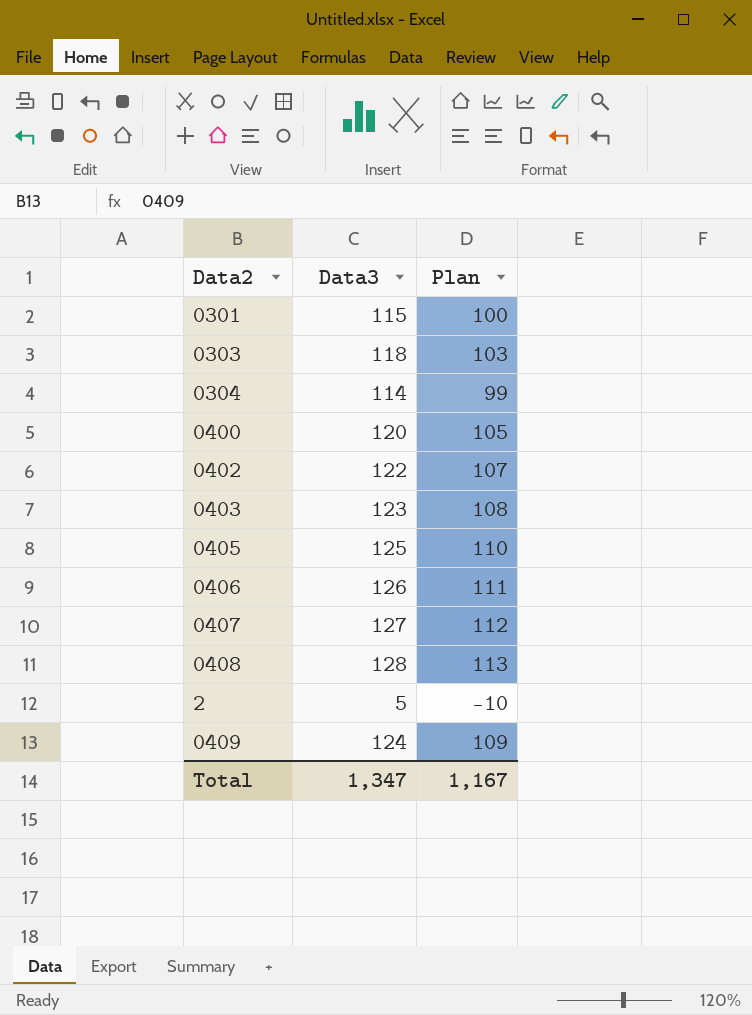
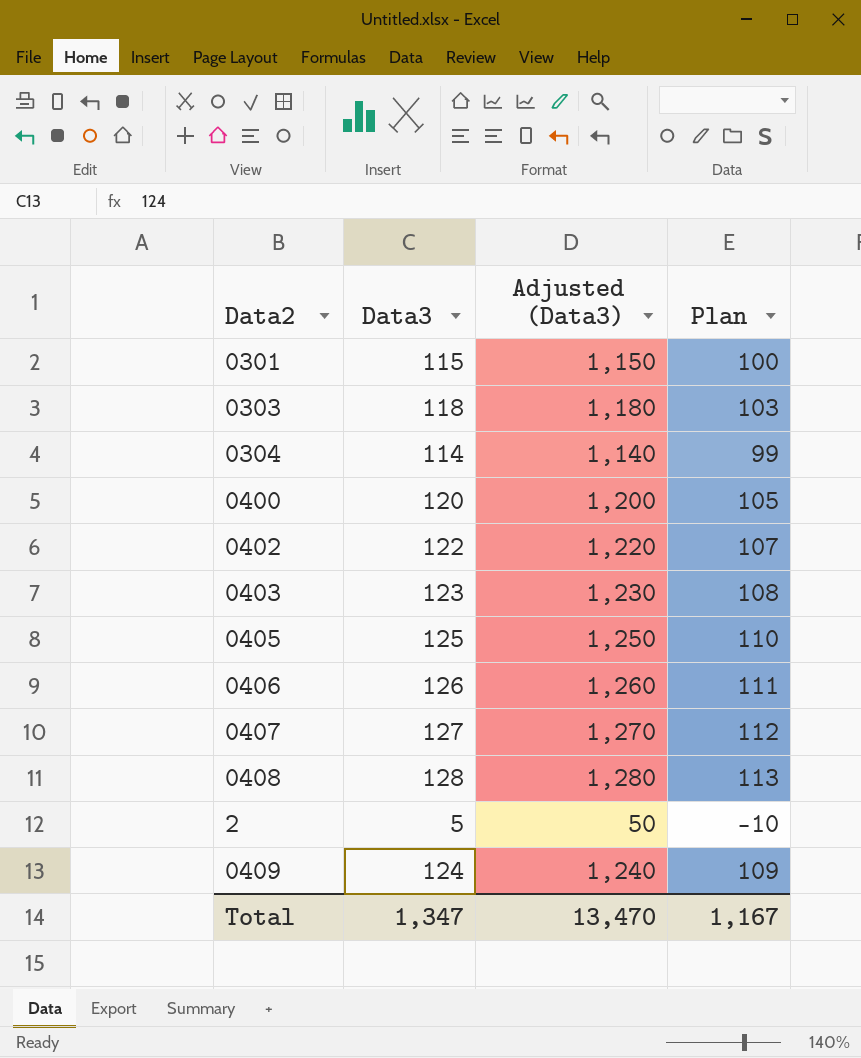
column Adjusted (Data3) | formula: none -> [Data3] * 10

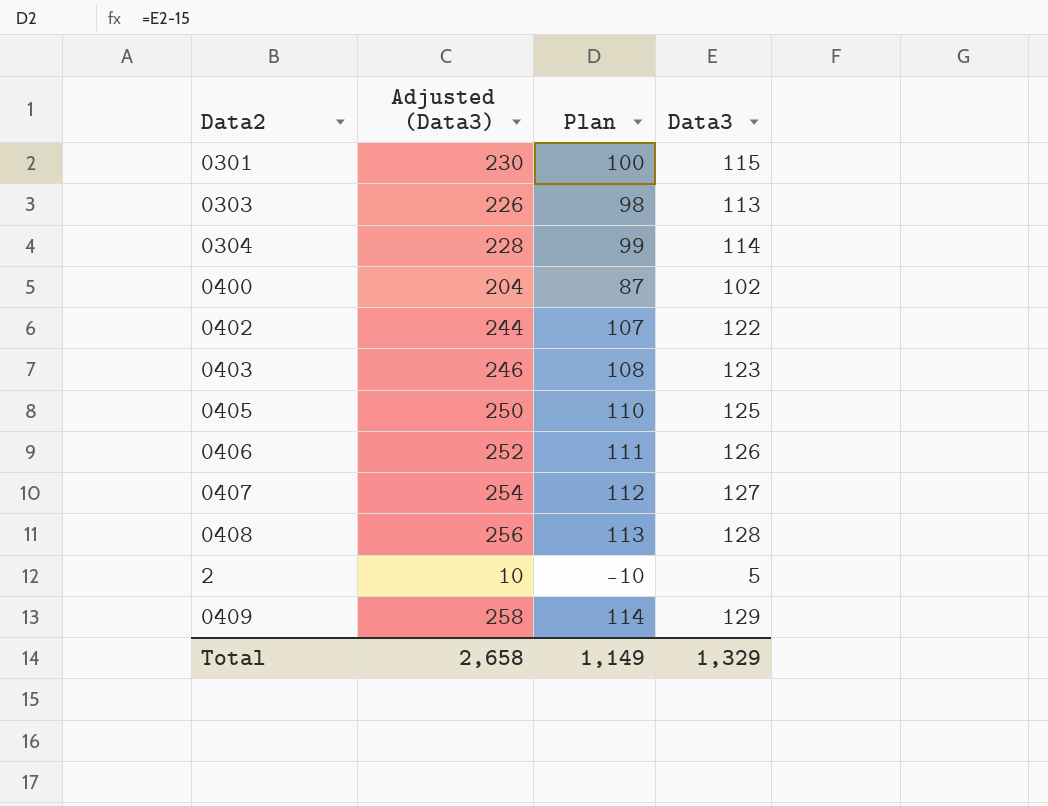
column Adjusted (Data3) | formula: [Data3] * 10 -> [Data3] * 2
column Data3 | position: 2 -> 4
0303 | Plan: 103 -> 98
0303 | Data3: 118 -> 113
0400 | Plan: 105 -> 87
0400 | Data3: 120 -> 102
0409 | Plan: 109 -> 114
0409 | Data3: 124 -> 129
Total | Adjusted (Data3): 13,470 -> 2,658
Total | Plan: 1,167 -> 1,149
Total | Data3: 1,347 -> 1,329

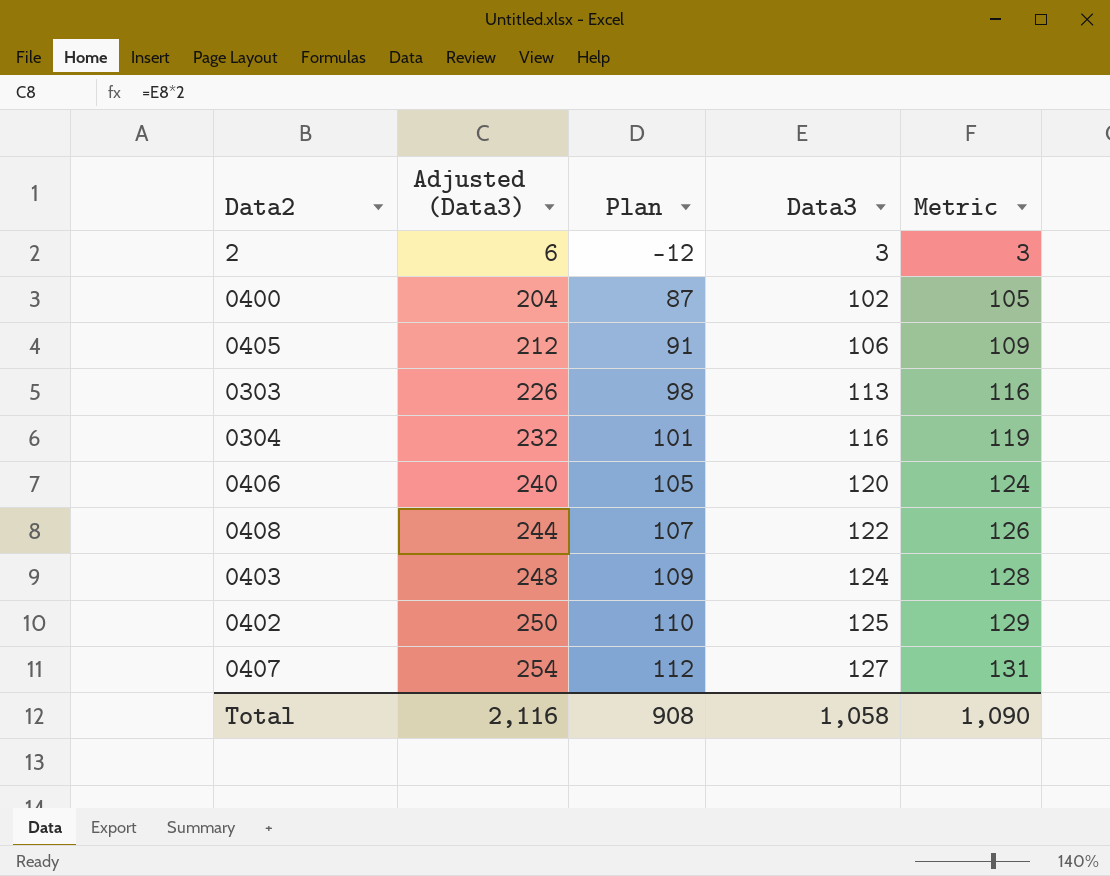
row order: none -> Adjusted (Data3) ascending
column Metric | formula: none -> [Data3] * 1.03
row 0301: 230 | 100 | 115 -> none
row 0409: 258 | 114 | 129 -> none
2 | Adjusted (Data3): 10 -> 6
2 | Plan: -10 -> -12
2 | Data3: 5 -> 3
0405 | Adjusted (Data3): 250 -> 212
0405 | Plan: 110 -> 91
0405 | Data3: 125 -> 106
0304 | Adjusted (Data3): 228 -> 232
0304 | Plan: 99 -> 101
0304 | Data3: 114 -> 116
0406 | Adjusted (Data3): 252 -> 240
0406 | Plan: 111 -> 105
0406 | Data3: 126 -> 120
0408 | Adjusted (Data3): 256 -> 244
0408 | Plan: 113 -> 107
0408 | Data3: 128 -> 122
0403 | Adjusted (Data3): 246 -> 248
0403 | Plan: 108 -> 109
0403 | Data3: 123 -> 124
0402 | Adjusted (Data3): 244 -> 250
0402 | Plan: 107 -> 110
0402 | Data3: 122 -> 125
Total | Adjusted (Data3): 2,658 -> 2,116
Total | Plan: 1,149 -> 908
Total | Data3: 1,329 -> 1,058

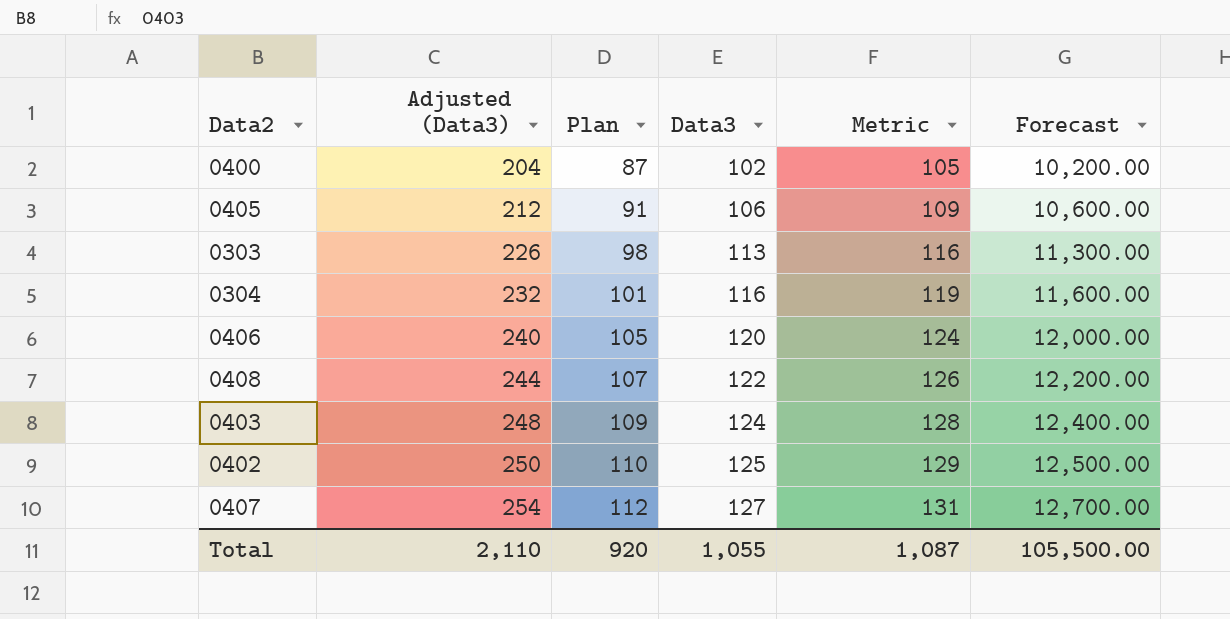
column Forecast | formula: none -> [Data3] * 100
row 2: 6 | -12 | 3 | 3 -> none
Total | Adjusted (Data3): 2,116 -> 2,110
Total | Plan: 908 -> 920
Total | Data3: 1,058 -> 1,055
Total | Metric: 1,090 -> 1,087

